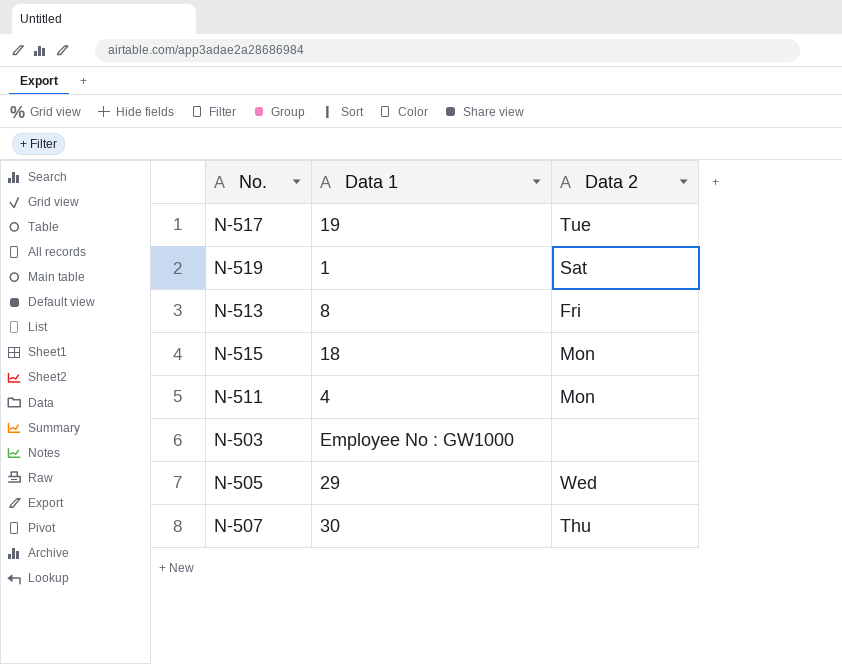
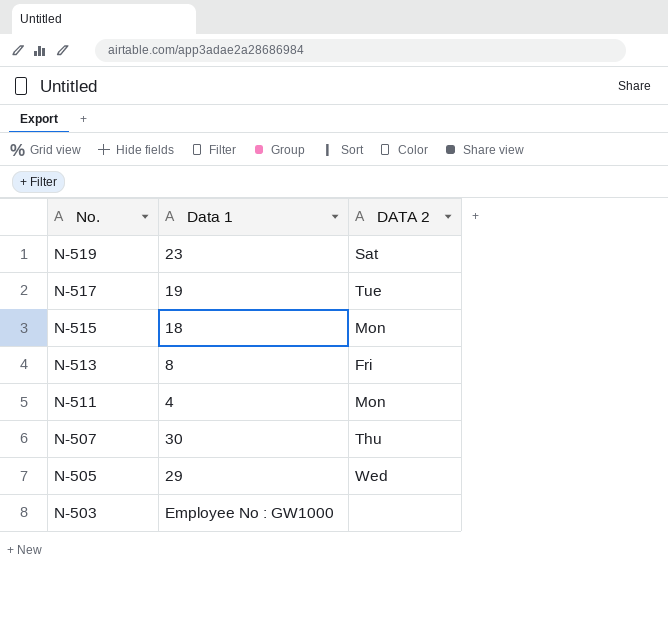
row order: none -> No. descending
column name: Data 2 -> DATA 2
N-519 | Data 1: 1 -> 23

